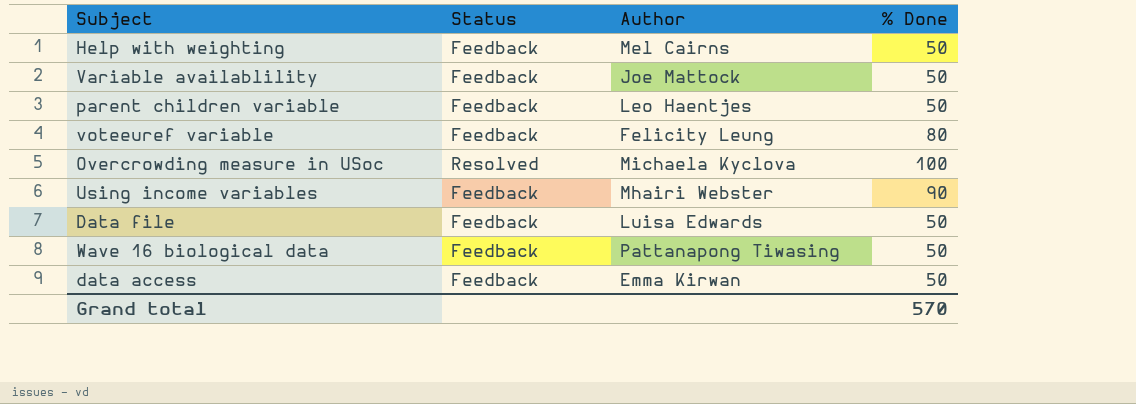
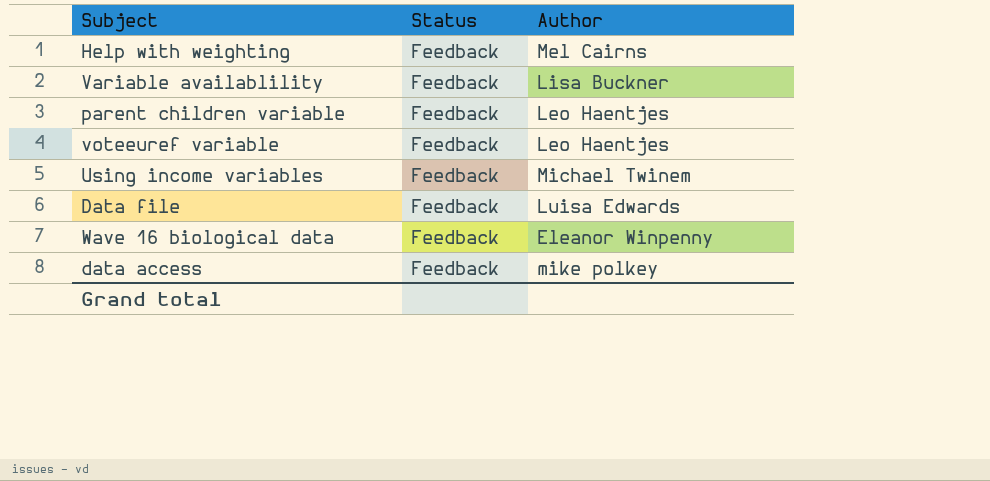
column % Done | position: 4 -> none
row Overcrowding measure in USoc: Resolved | Michaela Kyclova | 100 -> none
Variable availablility | Author: Joe Mattock -> Lisa Buckner
voteeuref variable | Author: Felicity Leung -> Leo Haentjes
Using income variables | Author: Mhairi Webster -> Michael Twinem
Wave 16 biological data | Author: Pattanapong Tiwasing -> Eleanor Winpenny
data access | Author: Emma Kirwan -> mike polkey

